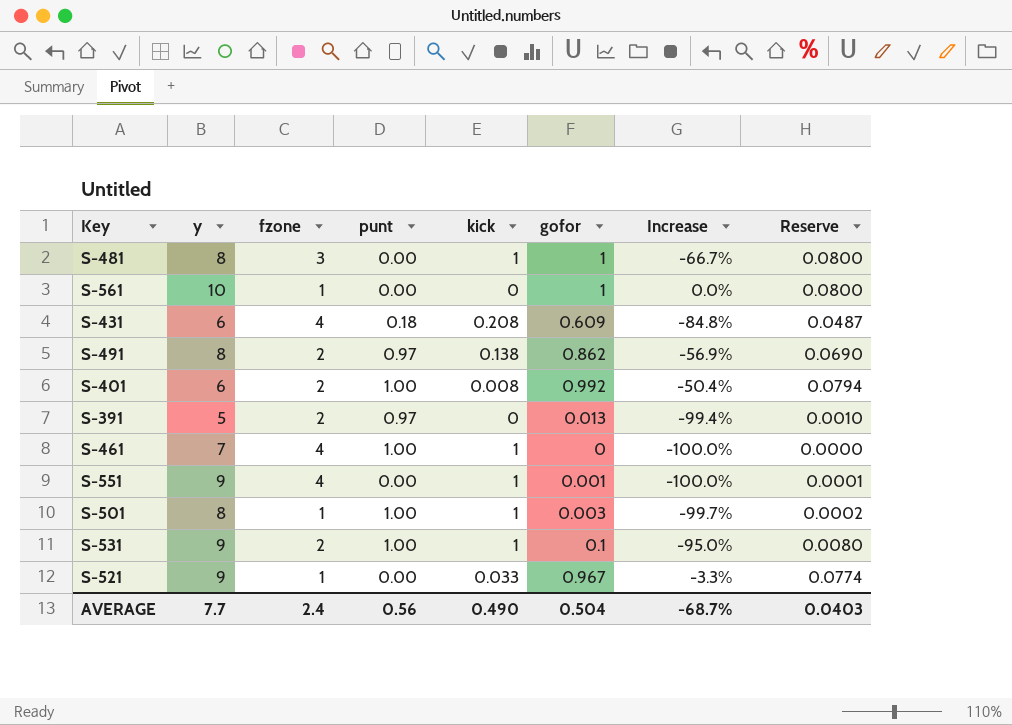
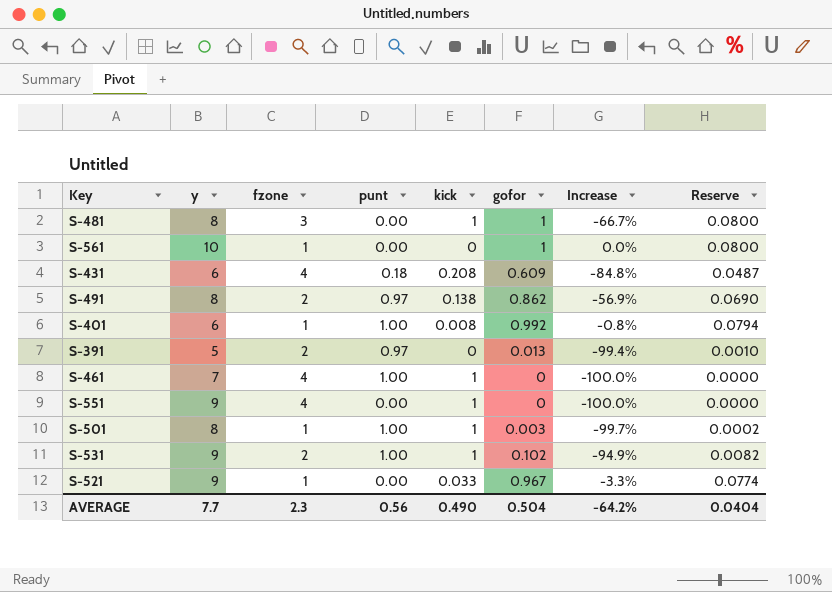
S-401 | fzone: 2 -> 1
S-401 | Increase: -50.4% -> -0.8%
S-551 | gofor: 0.001 -> 0
S-551 | Reserve: 0.0001 -> 0.0000
S-531 | gofor: 0.1 -> 0.102
S-531 | Increase: -95.0% -> -94.9%
S-531 | Reserve: 0.0080 -> 0.0082
AVERAGE | fzone: 2.4 -> 2.3
AVERAGE | Increase: -68.7% -> -64.2%
AVERAGE | Reserve: 0.0403 -> 0.0404

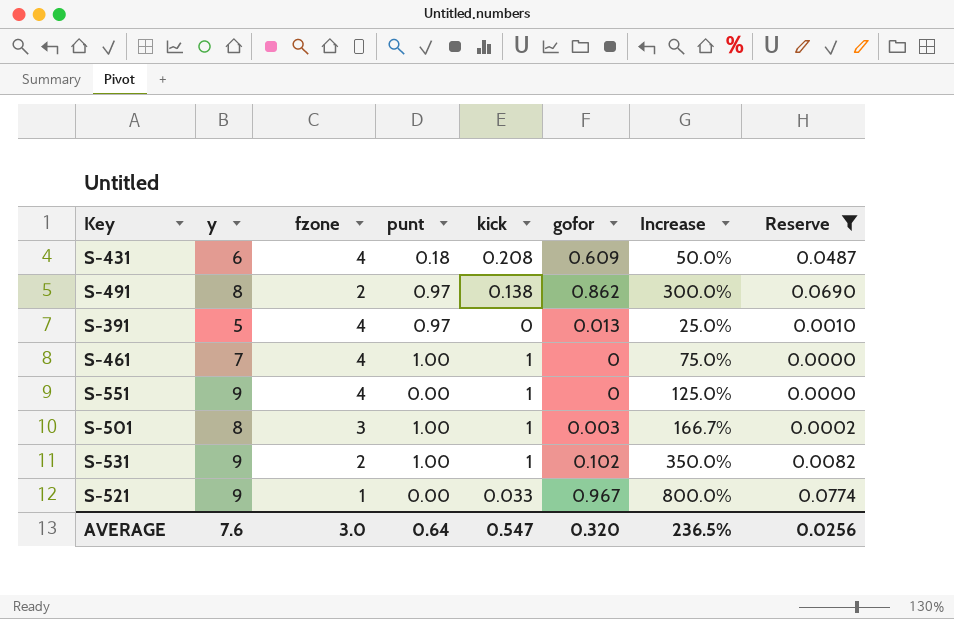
filter: none -> Reserve <= 0.0774
column Increase | formula: ([gofor] - [fzone]) / [fzone] -> ([y] - [fzone]) / [fzone]
S-391 | fzone: 2 -> 4
S-501 | fzone: 1 -> 3
AVERAGE | y: 7.7 -> 7.6
AVERAGE | fzone: 2.3 -> 3.0
AVERAGE | punt: 0.56 -> 0.64
AVERAGE | kick: 0.490 -> 0.547
AVERAGE | gofor: 0.504 -> 0.320
AVERAGE | Increase: -64.2% -> 236.5%
AVERAGE | Reserve: 0.0404 -> 0.0256

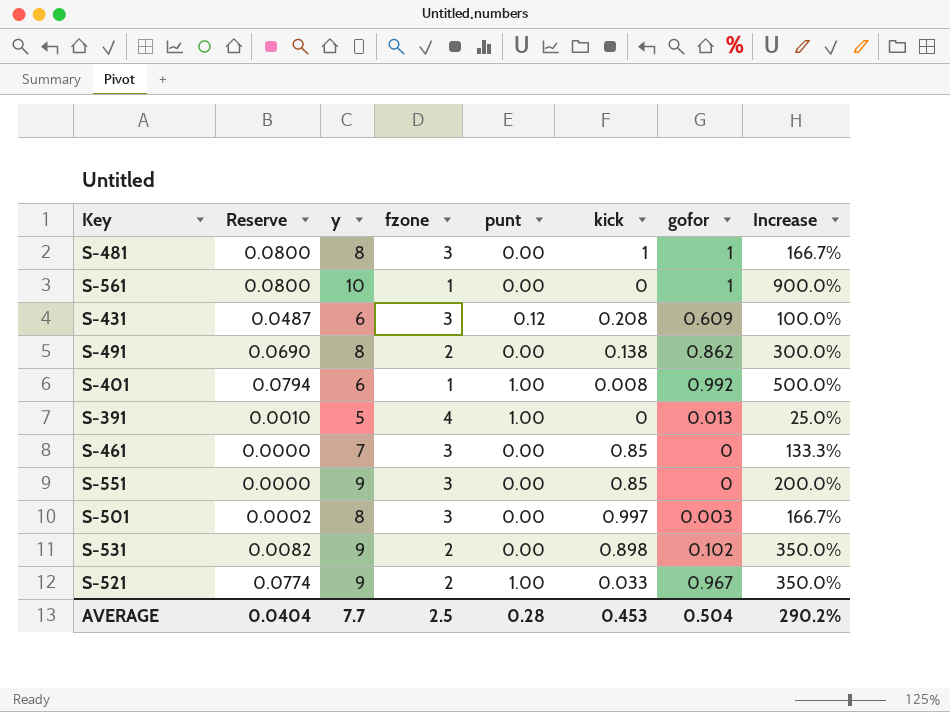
filter: Reserve <= 0.0774 -> none
column Reserve | position: 8 -> 2
S-431 | fzone: 4 -> 3
S-431 | punt: 0.18 -> 0.12
S-431 | Increase: 50.0% -> 100.0%
S-491 | punt: 0.97 -> 0.00
S-391 | punt: 0.97 -> 1.00
S-461 | fzone: 4 -> 3
S-461 | punt: 1.00 -> 0.00
S-461 | kick: 1 -> 0.85
S-461 | Increase: 75.0% -> 133.3%
S-551 | fzone: 4 -> 3
S-551 | kick: 1 -> 0.85
S-551 | Increase: 125.0% -> 200.0%
S-501 | punt: 1.00 -> 0.00
S-501 | kick: 1 -> 0.997
S-531 | punt: 1.00 -> 0.00
S-531 | kick: 1 -> 0.898
S-521 | fzone: 1 -> 2
S-521 | punt: 0.00 -> 1.00
S-521 | Increase: 800.0% -> 350.0%
AVERAGE | Reserve: 0.0256 -> 0.0404
AVERAGE | y: 7.6 -> 7.7
AVERAGE | fzone: 3.0 -> 2.5
AVERAGE | punt: 0.64 -> 0.28
AVERAGE | kick: 0.547 -> 0.453
AVERAGE | gofor: 0.320 -> 0.504
AVERAGE | Increase: 236.5% -> 290.2%

